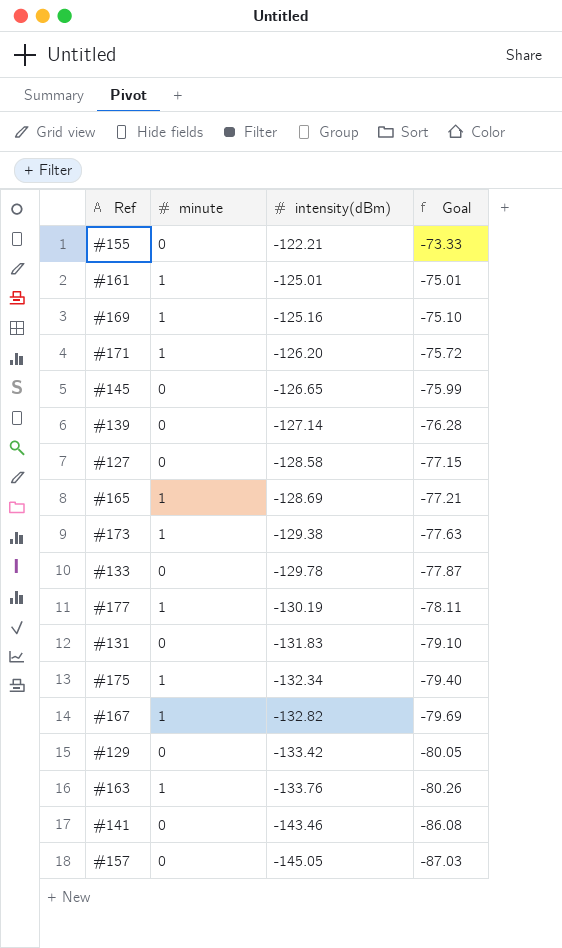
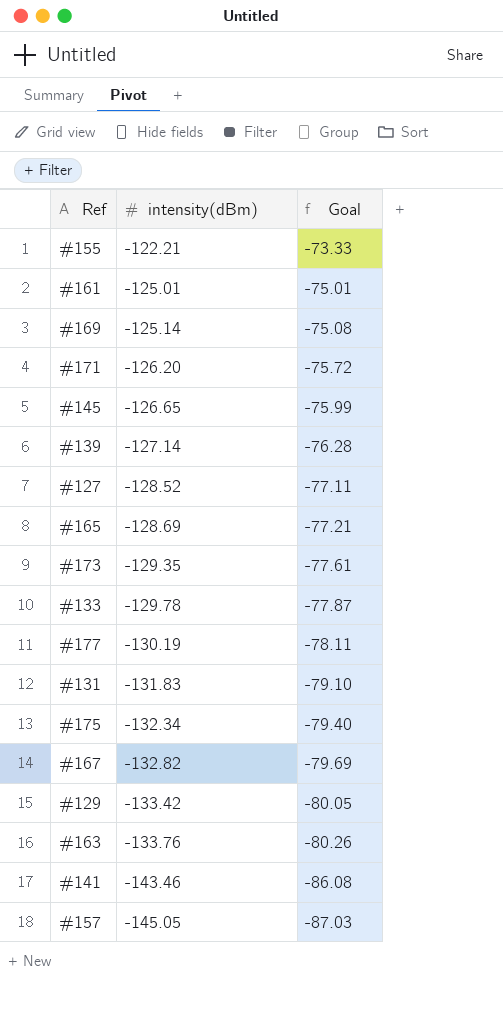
column minute | position: 2 -> none
#169 | intensity(dBm): -125.16 -> -125.14
#169 | Goal: -75.10 -> -75.08
#127 | intensity(dBm): -128.58 -> -128.52
#127 | Goal: -77.15 -> -77.11
#173 | intensity(dBm): -129.38 -> -129.35
#173 | Goal: -77.63 -> -77.61

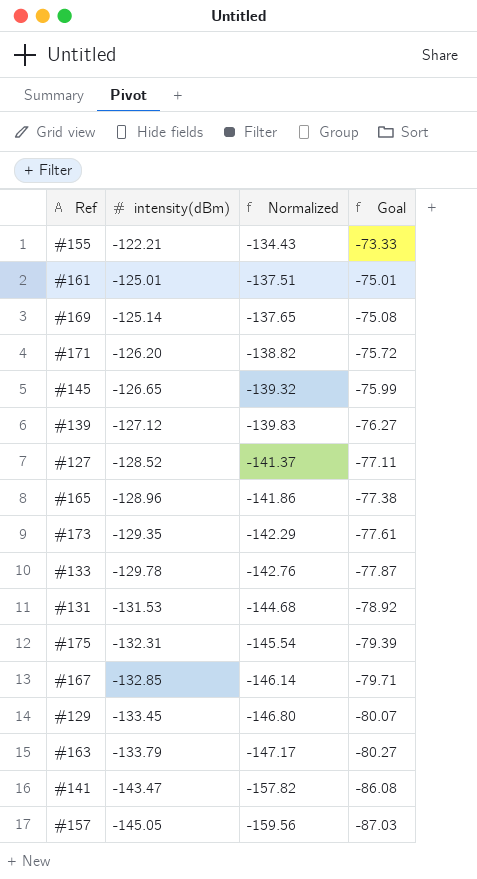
column Normalized | formula: none -> [intensity(dBm)] * 1.1
row #177: -130.19 | -78.11 -> none
#139 | intensity(dBm): -127.14 -> -127.12
#139 | Goal: -76.28 -> -76.27
#165 | intensity(dBm): -128.69 -> -128.96
#165 | Goal: -77.21 -> -77.38
#131 | intensity(dBm): -131.83 -> -131.53
#131 | Goal: -79.10 -> -78.92
#175 | intensity(dBm): -132.34 -> -132.31
#175 | Goal: -79.40 -> -79.39
#167 | intensity(dBm): -132.82 -> -132.85
#167 | Goal: -79.69 -> -79.71
#129 | intensity(dBm): -133.42 -> -133.45
#129 | Goal: -80.05 -> -80.07
#163 | intensity(dBm): -133.76 -> -133.79
#163 | Goal: -80.26 -> -80.27
#141 | intensity(dBm): -143.46 -> -143.47

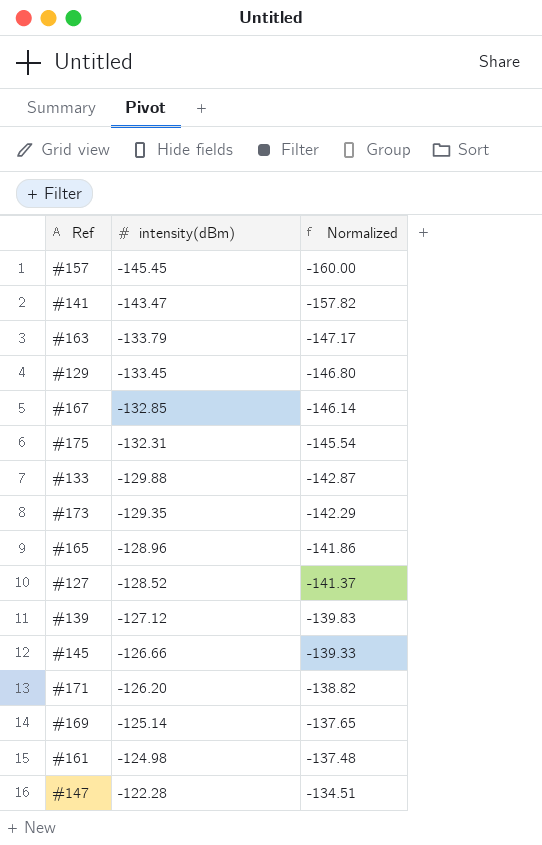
row order: intensity(dBm) descending -> intensity(dBm) ascending
column Goal | formula: [intensity(dBm)] * 0.6 -> none
row #155: -122.21 | -134.43 | -73.33 -> none
row #131: -131.53 | -144.68 | -78.92 -> none
#157 | intensity(dBm): -145.05 -> -145.45
#157 | Normalized: -159.56 -> -160.00
#133 | intensity(dBm): -129.78 -> -129.88
#133 | Normalized: -142.76 -> -142.87
#145 | intensity(dBm): -126.65 -> -126.66
#145 | Normalized: -139.32 -> -139.33
#161 | intensity(dBm): -125.01 -> -124.98
#161 | Normalized: -137.51 -> -137.48
row #147: none -> -122.28 | -134.51

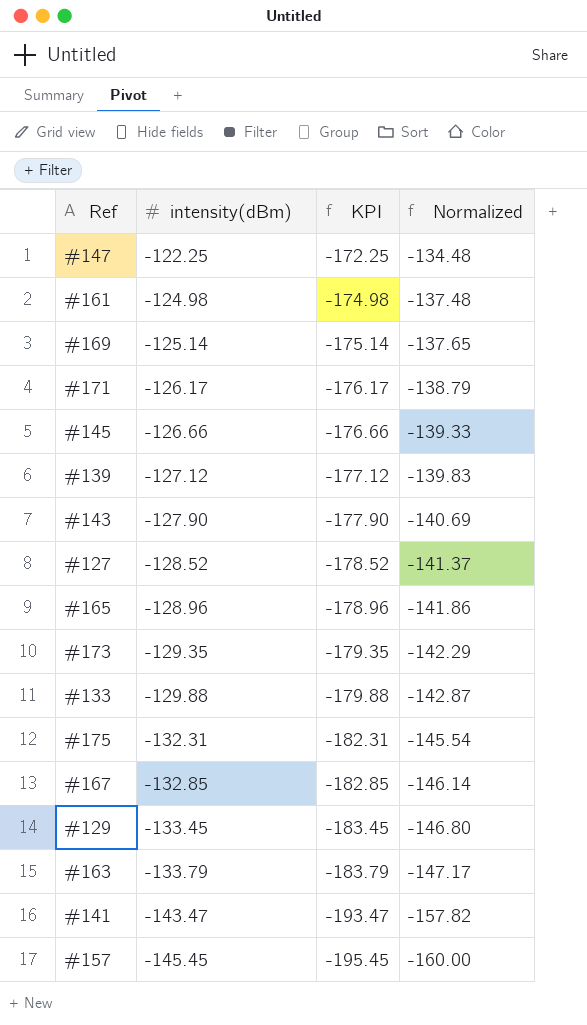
row order: intensity(dBm) ascending -> intensity(dBm) descending
column KPI | formula: none -> [intensity(dBm)] - 50
#147 | intensity(dBm): -122.28 -> -122.25
#147 | Normalized: -134.51 -> -134.48
#171 | intensity(dBm): -126.20 -> -126.17
#171 | Normalized: -138.82 -> -138.79
row #143: none -> -127.90 | -177.90 | -140.69

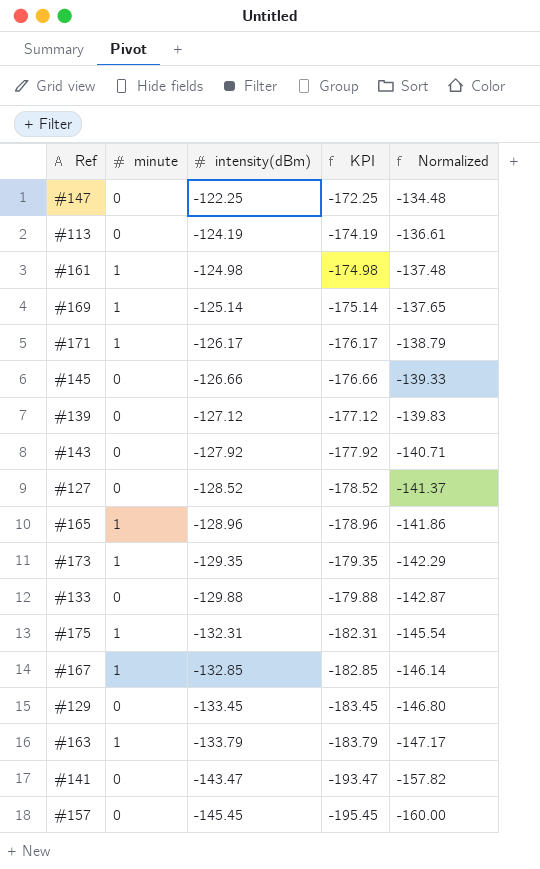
column minute | position: none -> 2
row #113: none -> 0 | -124.19 | -174.19 | -136.61
#143 | intensity(dBm): -127.90 -> -127.92
#143 | KPI: -177.90 -> -177.92
#143 | Normalized: -140.69 -> -140.71

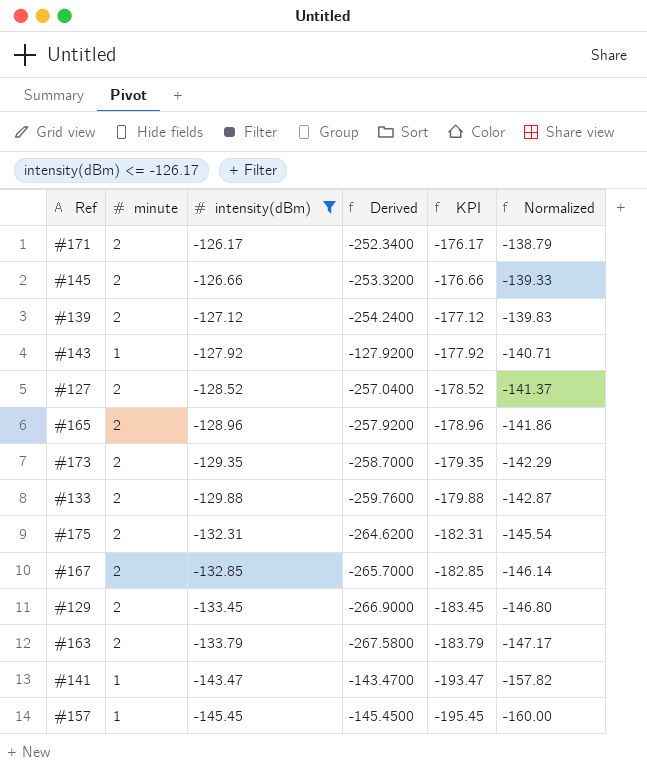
filter: none -> intensity(dBm) <= -126.17
column Derived | formula: none -> [minute] * [intensity(dBm)]
#171 | minute: 1 -> 2
#145 | minute: 0 -> 2
#139 | minute: 0 -> 2
#143 | minute: 0 -> 1
#127 | minute: 0 -> 2
#165 | minute: 1 -> 2
#173 | minute: 1 -> 2
#133 | minute: 0 -> 2
#175 | minute: 1 -> 2
#167 | minute: 1 -> 2
#129 | minute: 0 -> 2
#163 | minute: 1 -> 2
#141 | minute: 0 -> 1
#157 | minute: 0 -> 1

